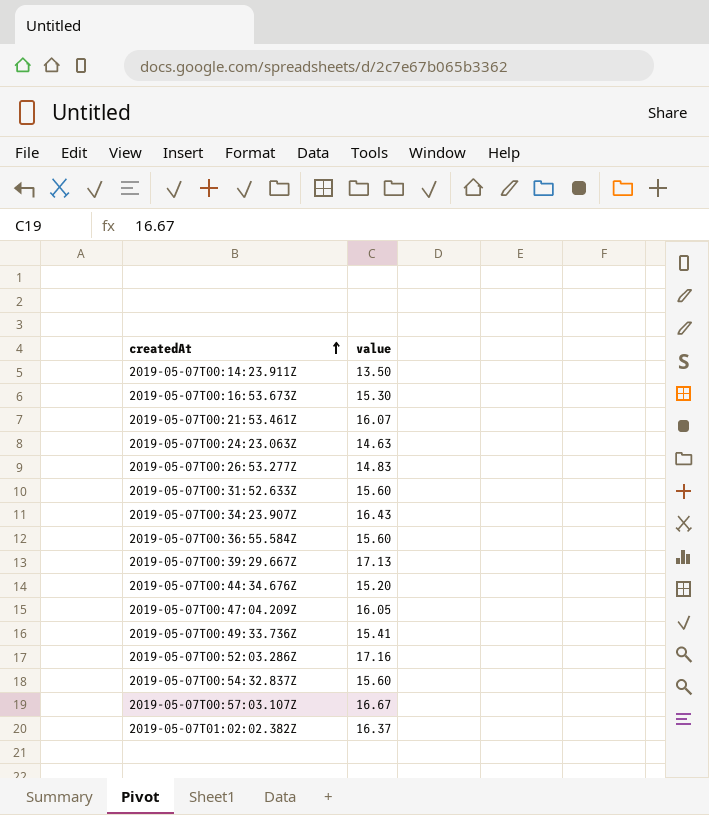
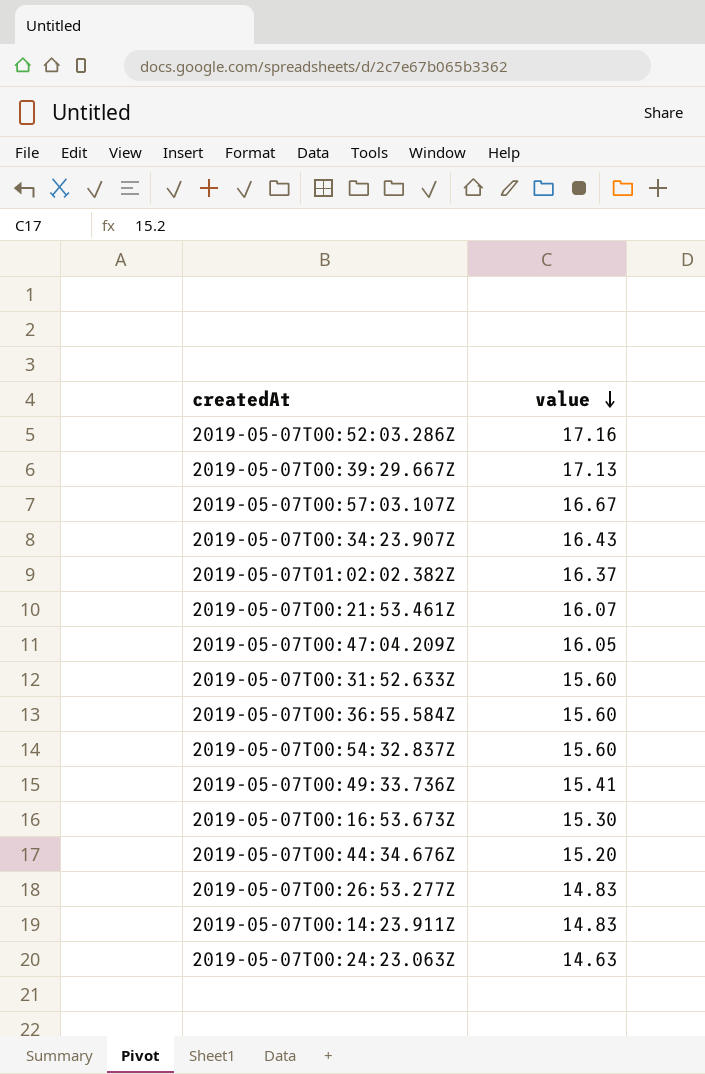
row order: createdAt ascending -> value descending
2019-05-07T00:14:23.911Z | value: 13.50 -> 14.83

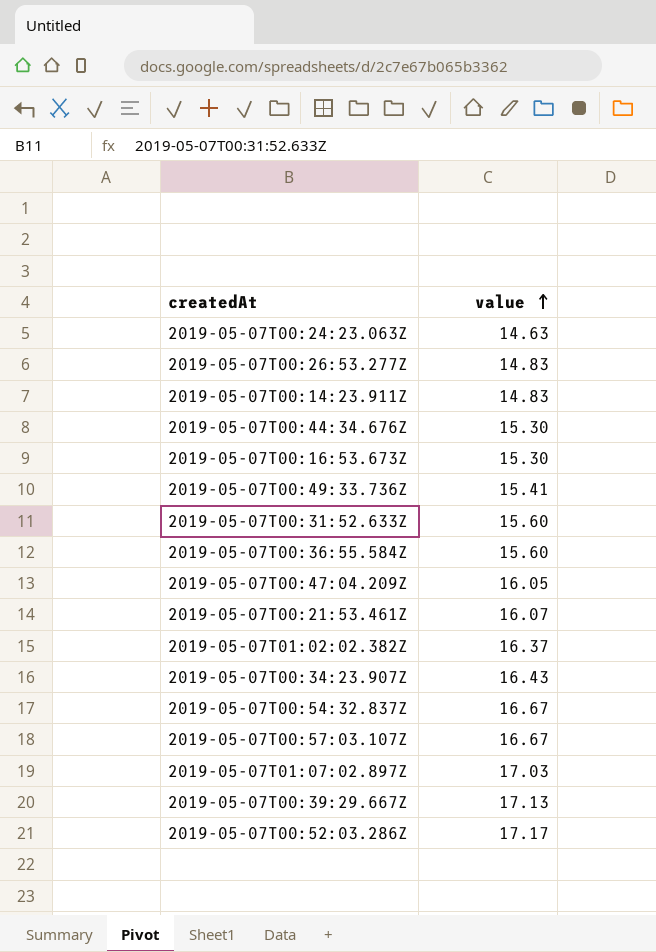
row order: value descending -> value ascending
2019-05-07T00:44:34.676Z | value: 15.20 -> 15.30
2019-05-07T00:54:32.837Z | value: 15.60 -> 16.67
row 2019-05-07T01:07:02.897Z: none -> 17.03
2019-05-07T00:52:03.286Z | value: 17.16 -> 17.17

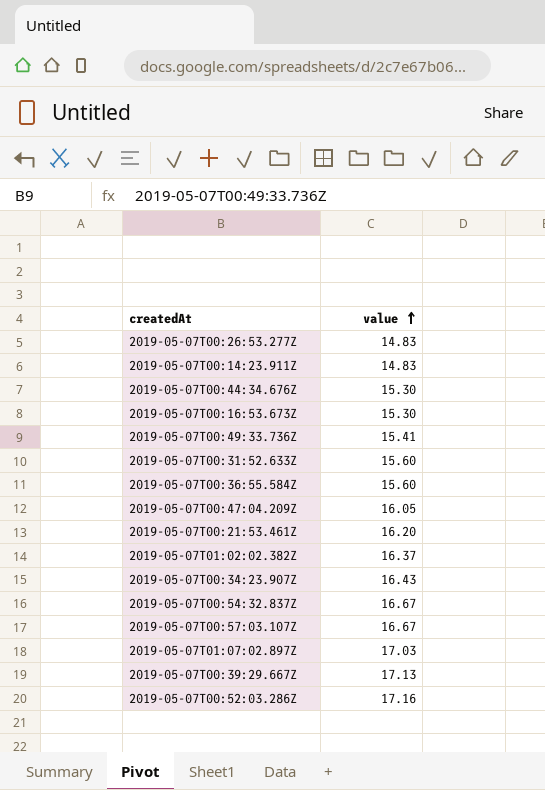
row 2019-05-07T00:24:23.063Z: 14.63 -> none
2019-05-07T00:21:53.461Z | value: 16.07 -> 16.20
2019-05-07T00:52:03.286Z | value: 17.17 -> 17.16

